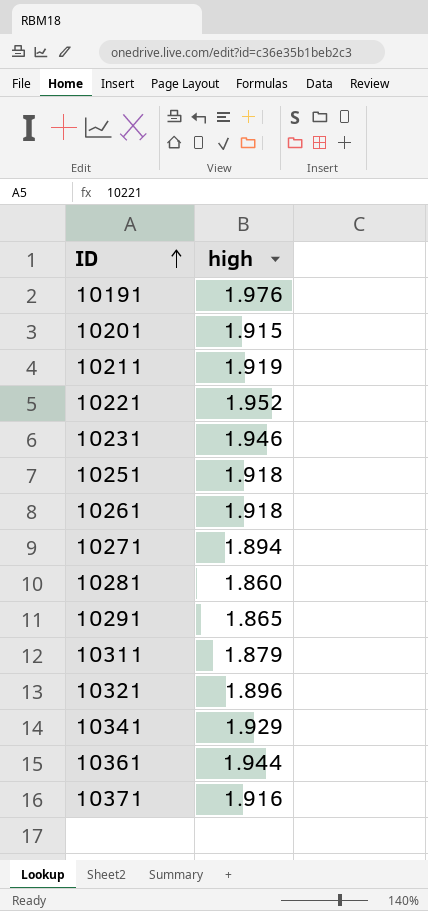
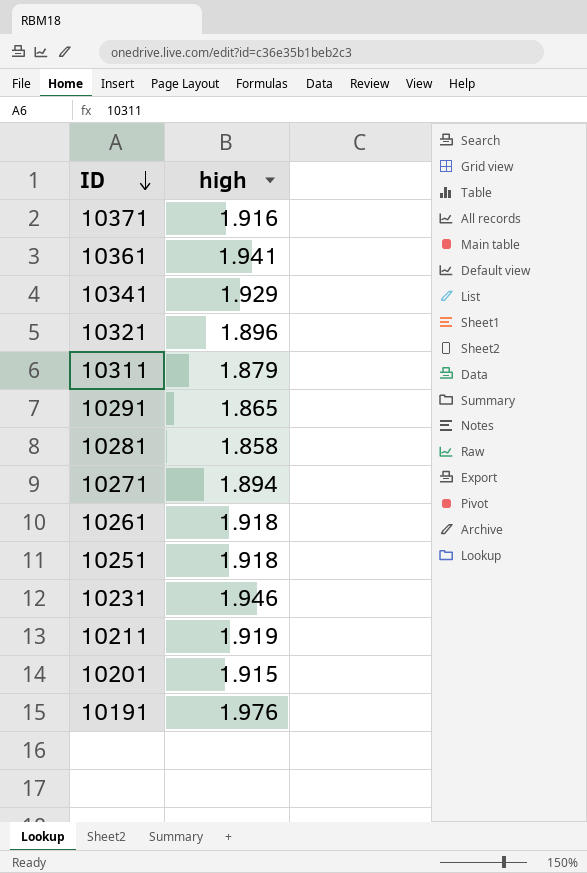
row order: ID ascending -> ID descending
row 10221: 1.952 -> none
10361 | high: 1.944 -> 1.941
10281 | high: 1.860 -> 1.858

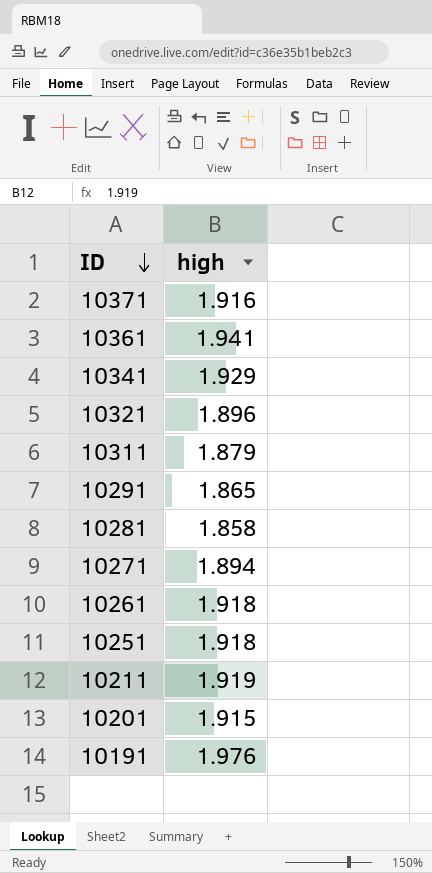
row 10231: 1.946 -> none

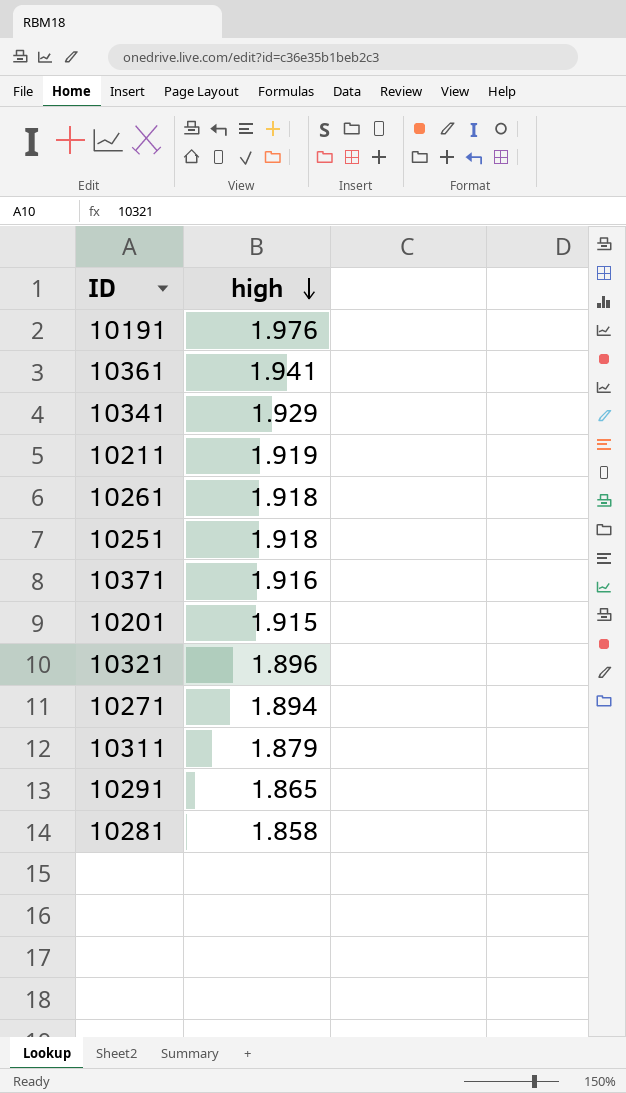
row order: ID descending -> high descending

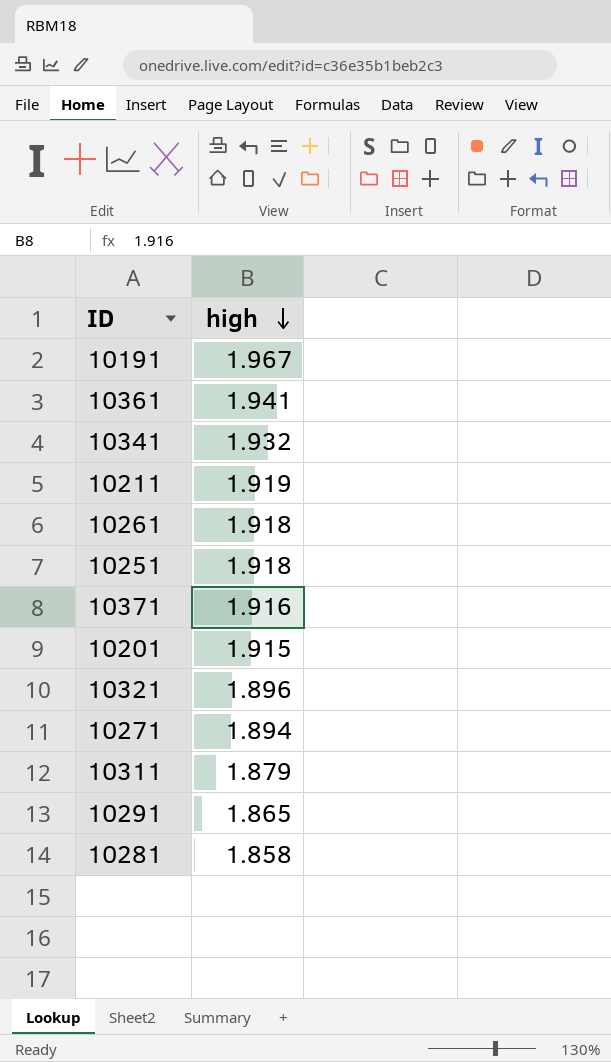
10191 | high: 1.976 -> 1.967
10341 | high: 1.929 -> 1.932

